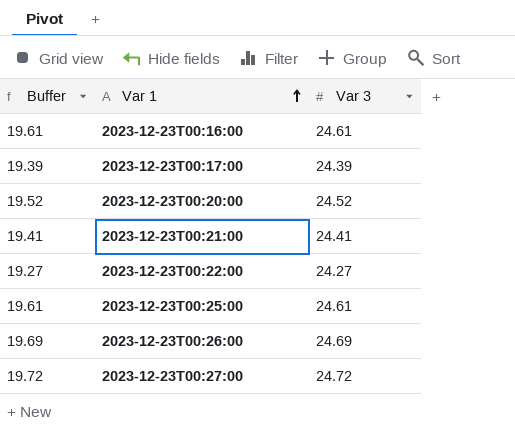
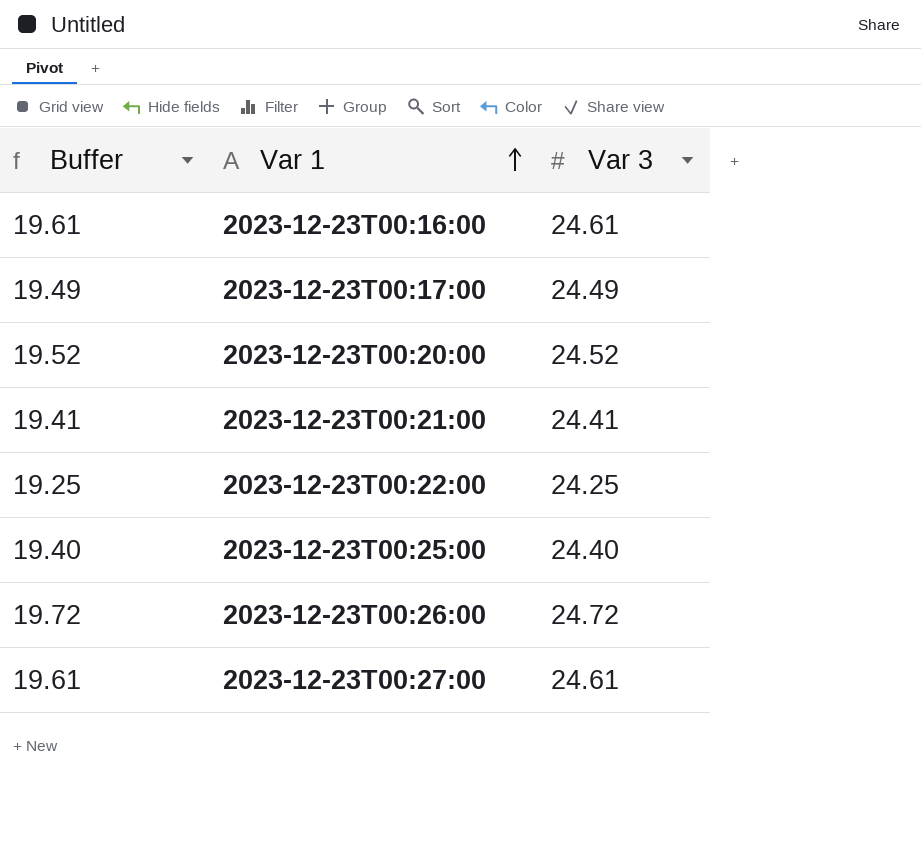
2023-12-23T00:17:00 | Buffer: 19.39 -> 19.49
2023-12-23T00:17:00 | Var 3: 24.39 -> 24.49
2023-12-23T00:22:00 | Buffer: 19.27 -> 19.25
2023-12-23T00:22:00 | Var 3: 24.27 -> 24.25
2023-12-23T00:25:00 | Buffer: 19.61 -> 19.40
2023-12-23T00:25:00 | Var 3: 24.61 -> 24.40
2023-12-23T00:26:00 | Buffer: 19.69 -> 19.72
2023-12-23T00:26:00 | Var 3: 24.69 -> 24.72
2023-12-23T00:27:00 | Buffer: 19.72 -> 19.61
2023-12-23T00:27:00 | Var 3: 24.72 -> 24.61

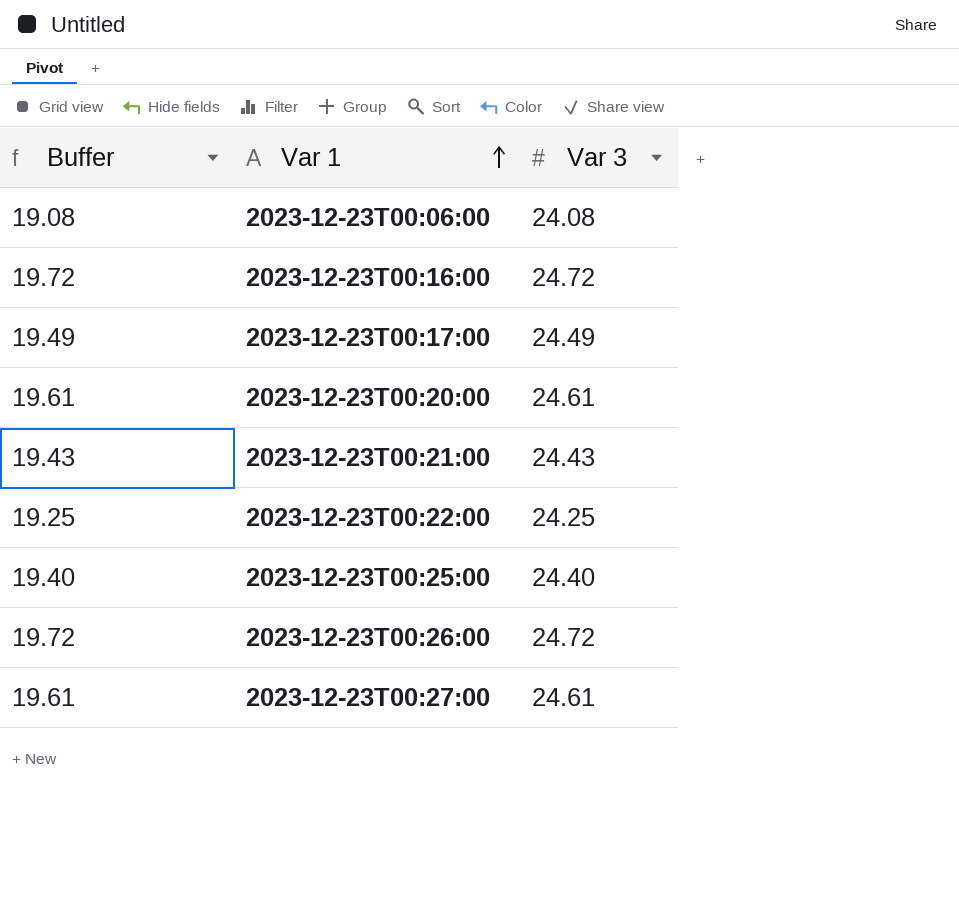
row 2023-12-23T00:06:00: none -> 19.08 | 24.08
2023-12-23T00:16:00 | Buffer: 19.61 -> 19.72
2023-12-23T00:16:00 | Var 3: 24.61 -> 24.72
2023-12-23T00:20:00 | Buffer: 19.52 -> 19.61
2023-12-23T00:20:00 | Var 3: 24.52 -> 24.61
2023-12-23T00:21:00 | Buffer: 19.41 -> 19.43
2023-12-23T00:21:00 | Var 3: 24.41 -> 24.43

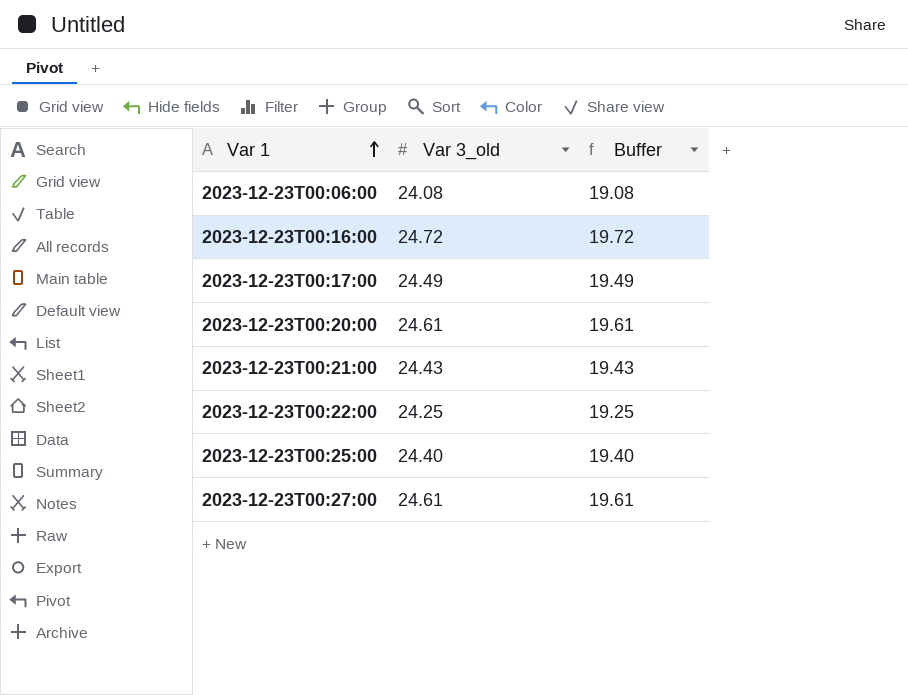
column name: Var 3 -> Var 3_old
column Buffer | position: 1 -> 3
row 2023-12-23T00:26:00: 19.72 | 24.72 -> none

